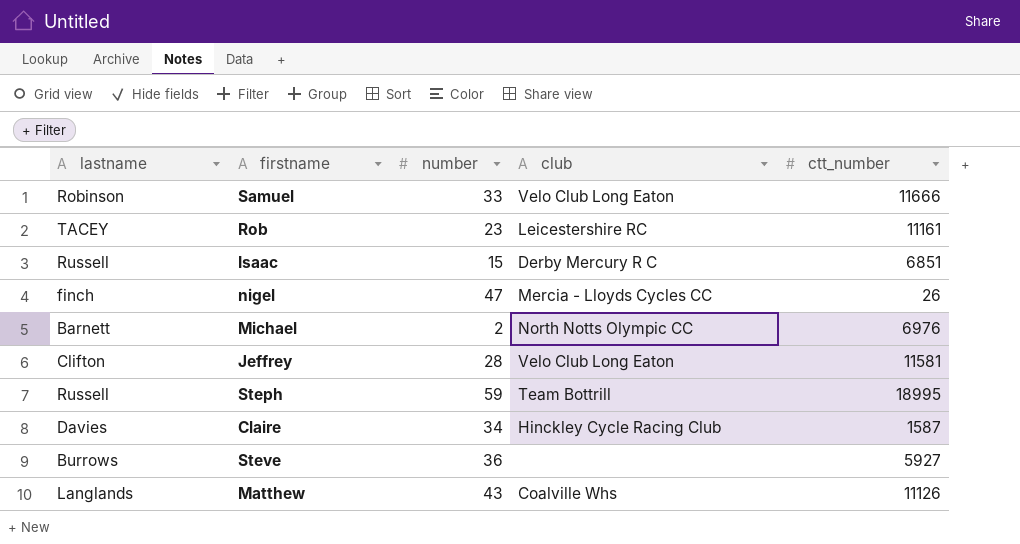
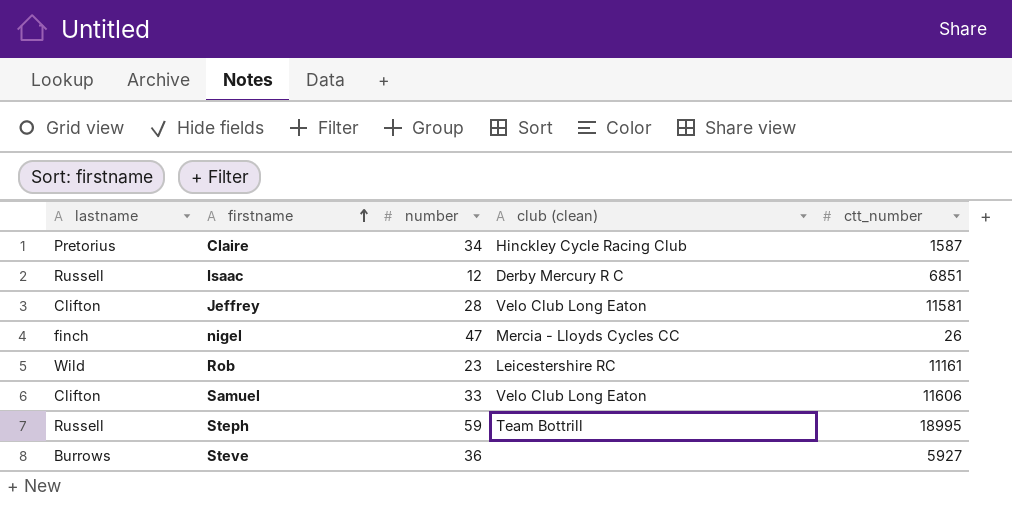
row order: none -> firstname ascending
column name: club -> club (clean)
row Michael: Barnett | 2 | North Notts Olympic CC | 6976 -> none
row Matthew: Langlands | 43 | Coalville Whs | 11126 -> none
Claire | lastname: Davies -> Pretorius
Isaac | number: 15 -> 12
Rob | lastname: TACEY -> Wild
Samuel | lastname: Robinson -> Clifton
Samuel | ctt_number: 11666 -> 11606

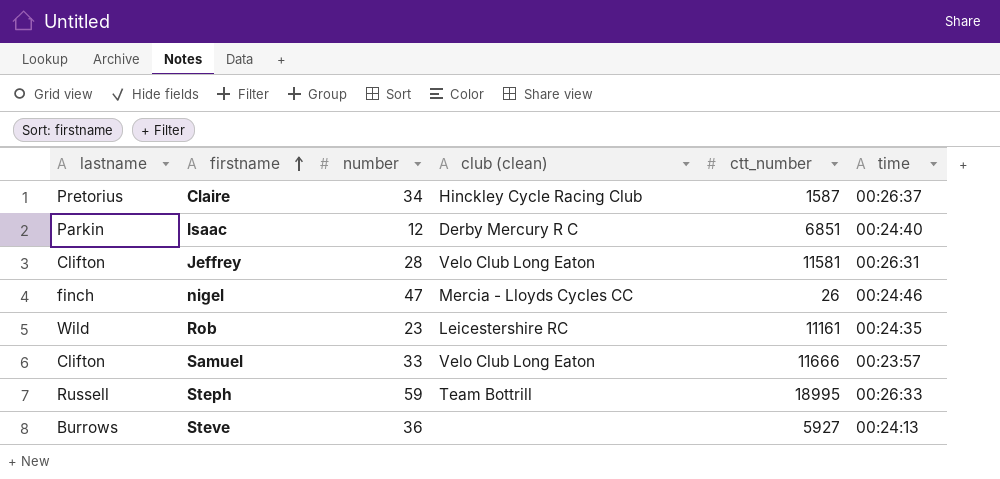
column time | position: none -> 6
Isaac | lastname: Russell -> Parkin
Samuel | ctt_number: 11606 -> 11666

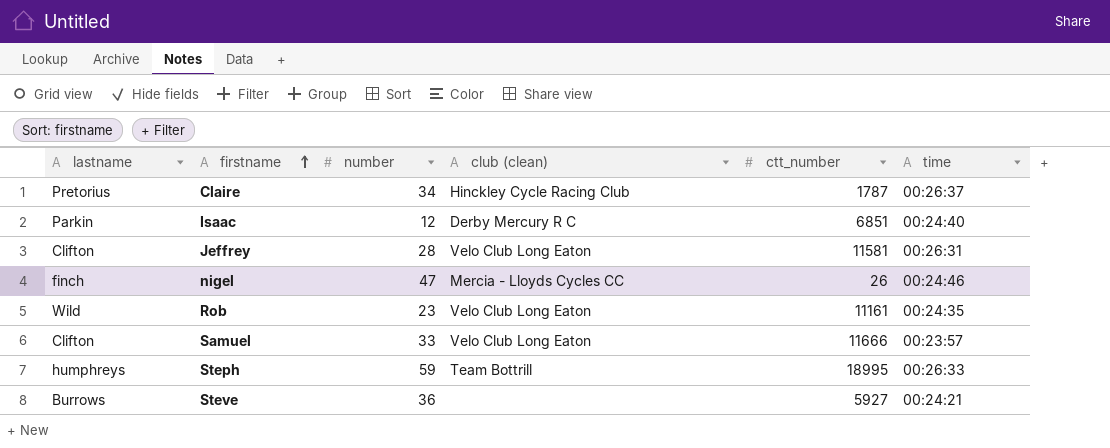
Claire | ctt_number: 1587 -> 1787
Rob | club (clean): Leicestershire RC -> Velo Club Long Eaton
Steph | lastname: Russell -> humphreys
Steve | time: 00:24:13 -> 00:24:21

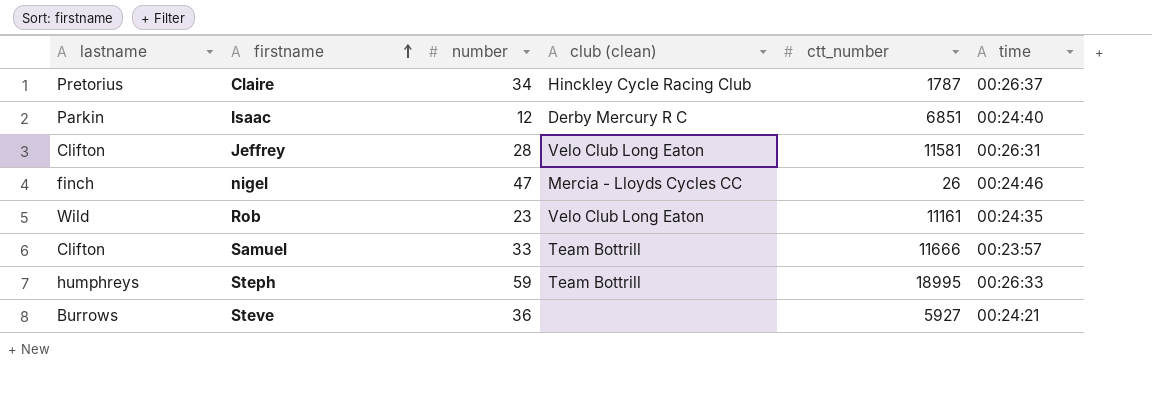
Samuel | club (clean): Velo Club Long Eaton -> Team Bottrill

